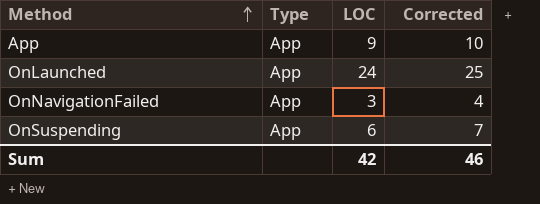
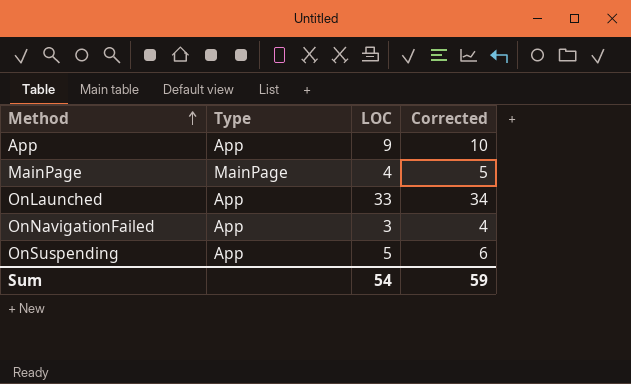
row MainPage: none -> MainPage | 4 | 5
OnLaunched | LOC: 24 -> 33
OnLaunched | Corrected: 25 -> 34
OnSuspending | LOC: 6 -> 5
OnSuspending | Corrected: 7 -> 6
Sum | LOC: 42 -> 54
Sum | Corrected: 46 -> 59

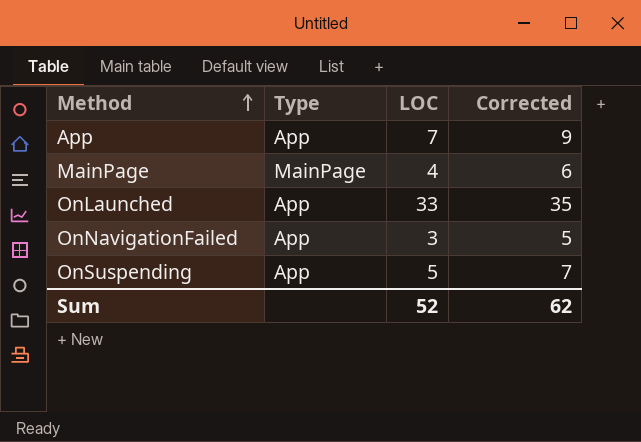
column Corrected | formula: [LOC] + 1 -> [LOC] + 2
App | LOC: 9 -> 7
Sum | LOC: 54 -> 52
Sum | Corrected: 59 -> 62

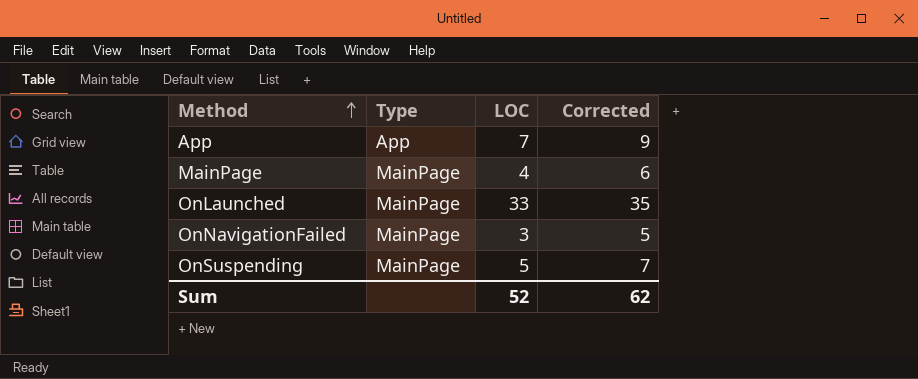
OnLaunched | Type: App -> MainPage
OnNavigationFailed | Type: App -> MainPage
OnSuspending | Type: App -> MainPage

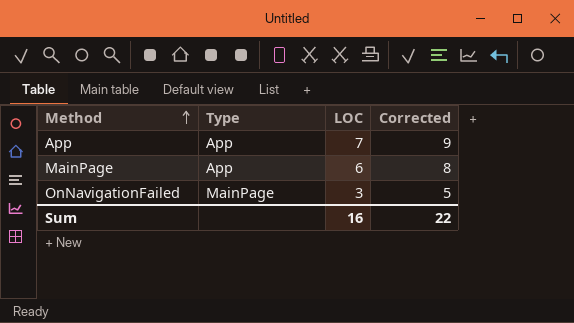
row OnLaunched: MainPage | 33 | 35 -> none
row OnSuspending: MainPage | 5 | 7 -> none
MainPage | Type: MainPage -> App
MainPage | LOC: 4 -> 6
MainPage | Corrected: 6 -> 8
Sum | LOC: 52 -> 16
Sum | Corrected: 62 -> 22

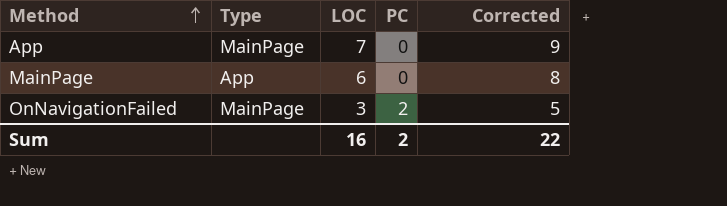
column PC | position: none -> 4
App | Type: App -> MainPage

